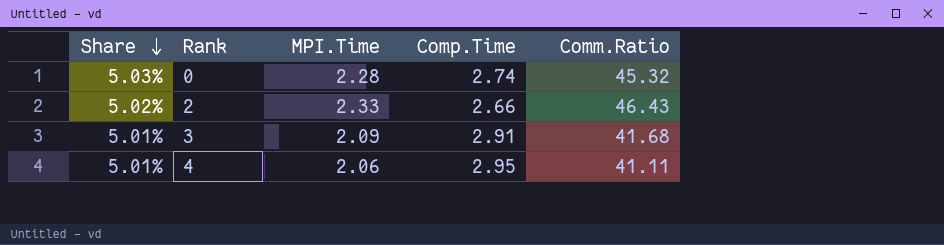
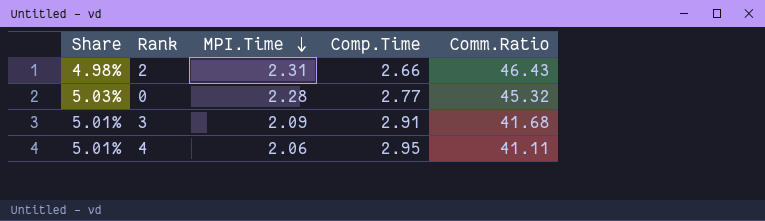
row order: Share descending -> MPI.Time descending
2 | Share: 5.02% -> 4.98%
2 | MPI.Time: 2.33 -> 2.31
0 | Comp.Time: 2.74 -> 2.77

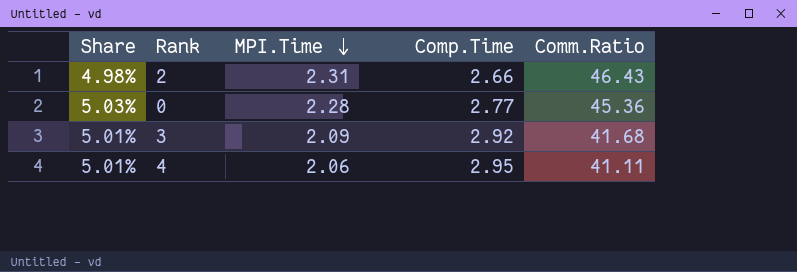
0 | Comm.Ratio: 45.32 -> 45.36
3 | Comp.Time: 2.91 -> 2.92

